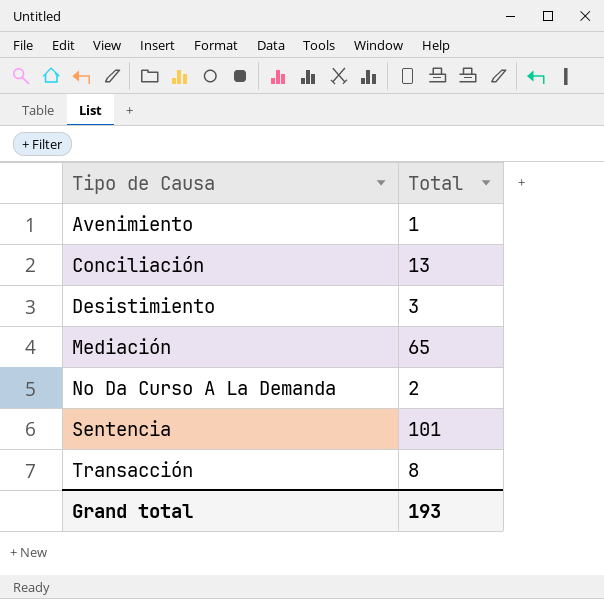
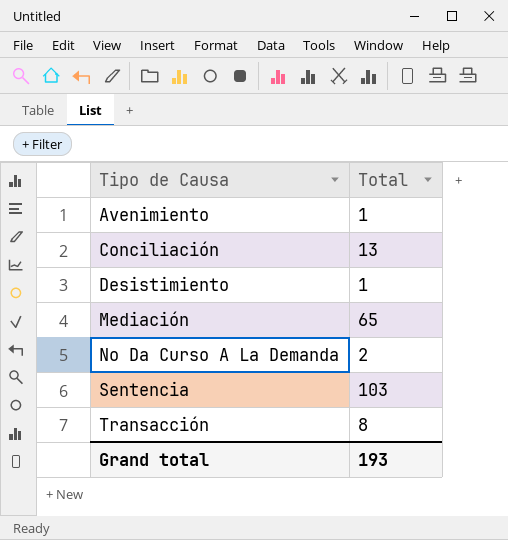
Desistimiento | Total: 3 -> 1
Sentencia | Total: 101 -> 103

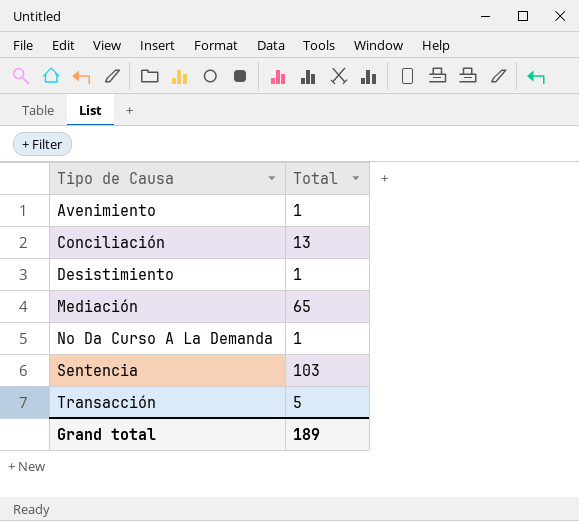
No Da Curso A La Demanda | Total: 2 -> 1
Transacción | Total: 8 -> 5
Grand total | Total: 193 -> 189

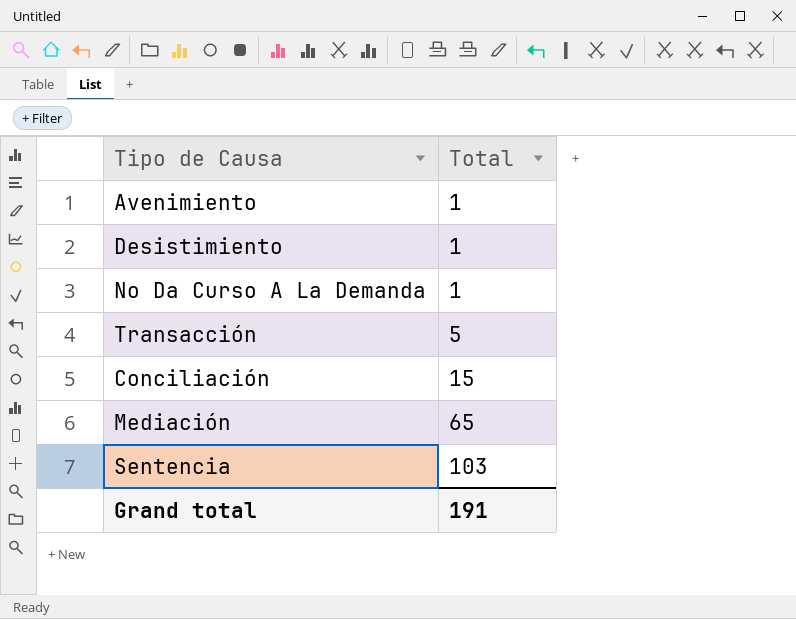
row order: Tipo de Causa ascending -> Total ascending
Conciliación | Total: 13 -> 15
Grand total | Total: 189 -> 191

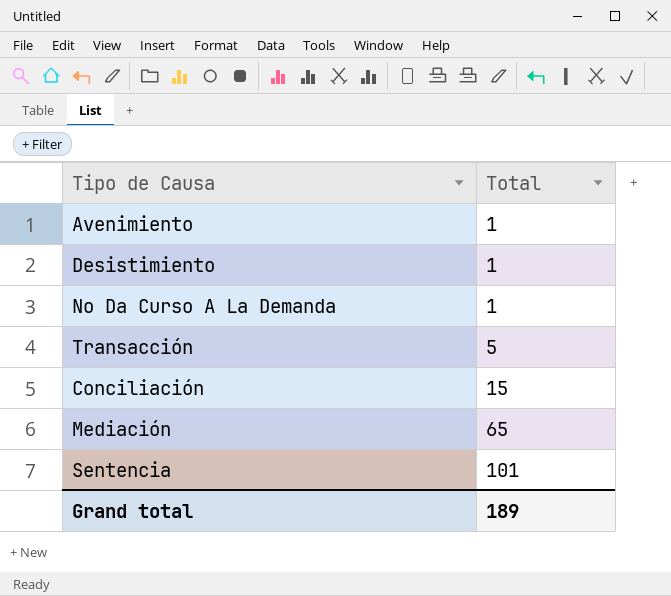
Sentencia | Total: 103 -> 101
Grand total | Total: 191 -> 189

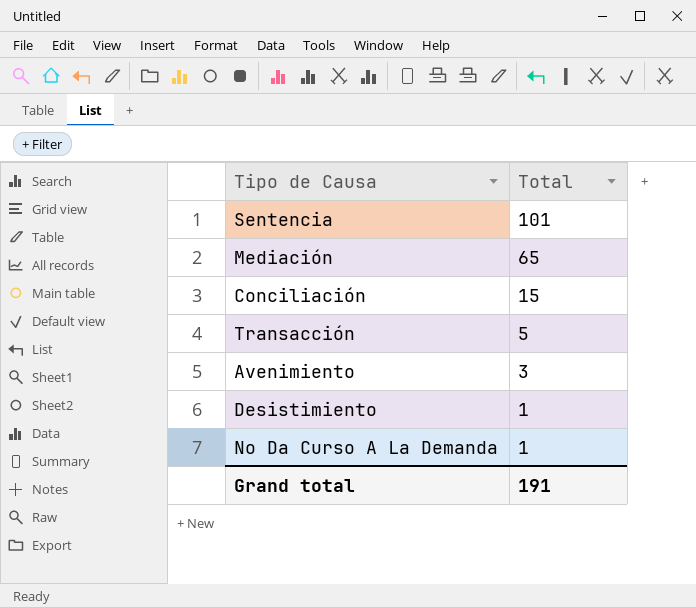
row order: Total ascending -> Total descending
Avenimiento | Total: 1 -> 3
Grand total | Total: 189 -> 191

